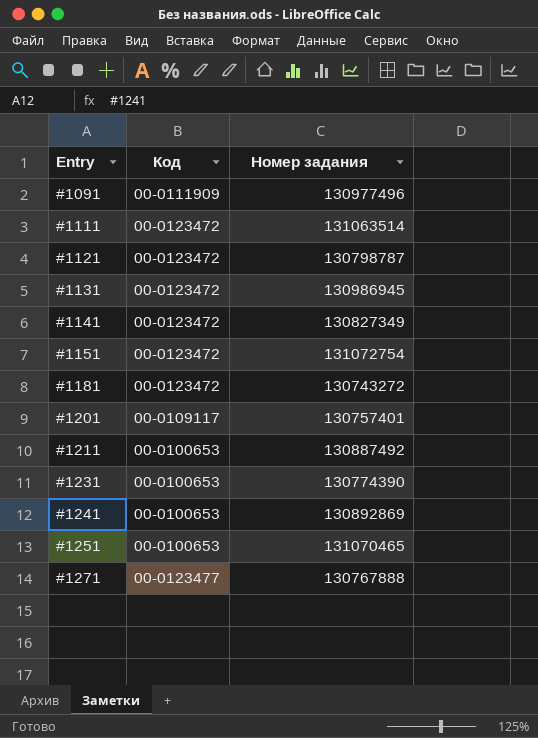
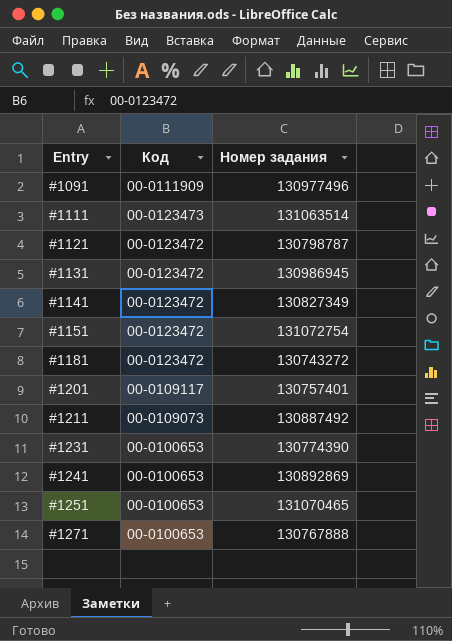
#1111 | Код: 00-0123472 -> 00-0123473
#1211 | Код: 00-0100653 -> 00-0109073
#1271 | Код: 00-0123477 -> 00-0100653

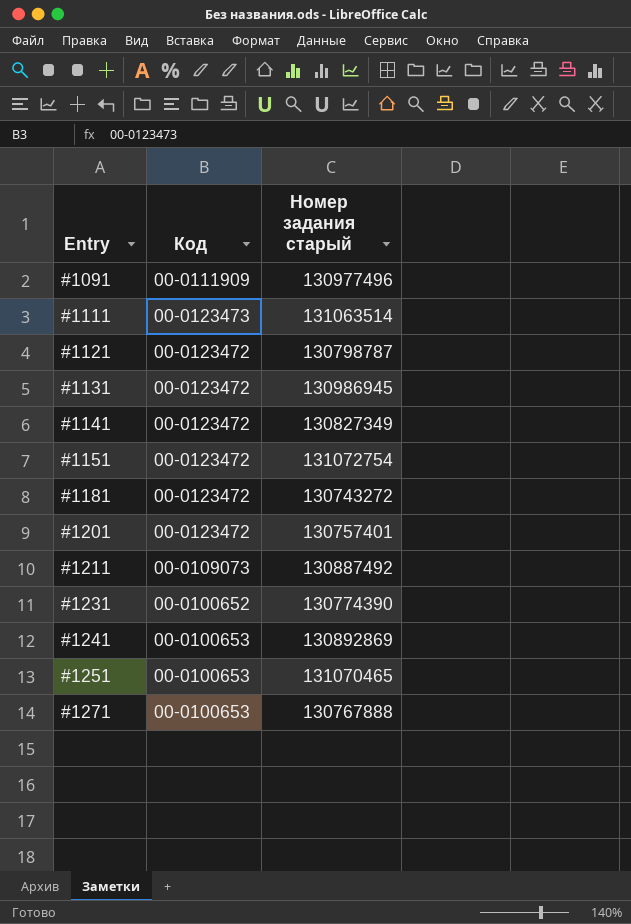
column name: Номер задания -> Номер задания старый
#1201 | Код: 00-0109117 -> 00-0123472
#1231 | Код: 00-0100653 -> 00-0100652

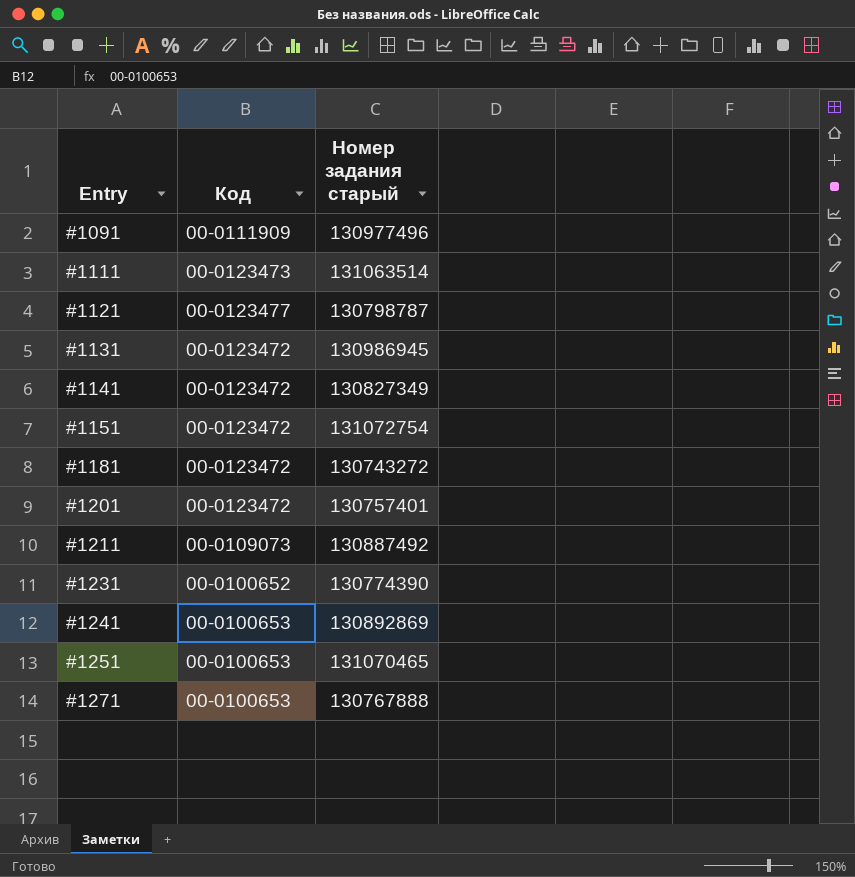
#1121 | Код: 00-0123472 -> 00-0123477

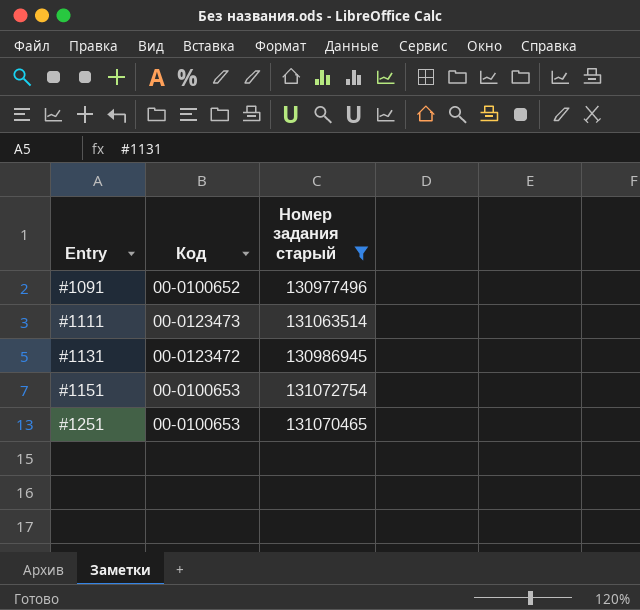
filter: none -> Номер задания старый >= 130977496
#1091 | Код: 00-0111909 -> 00-0100652
#1151 | Код: 00-0123472 -> 00-0100653

